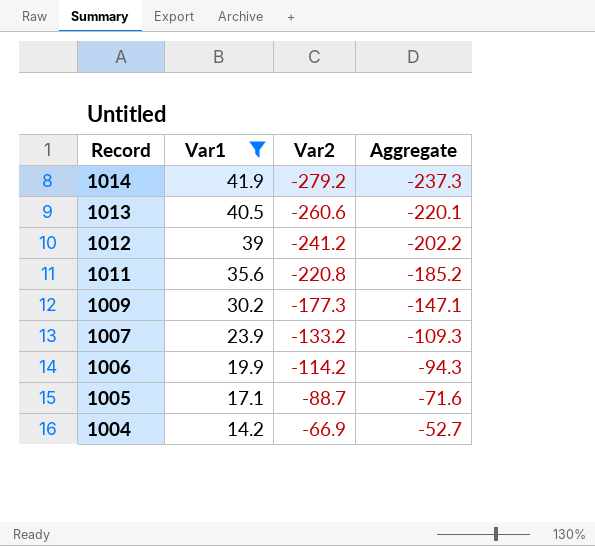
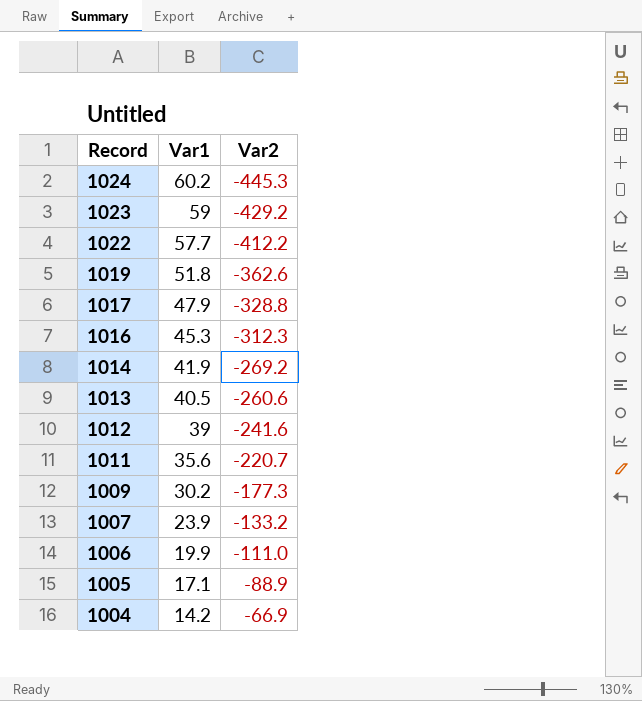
filter: Var1 <= 41.9 -> none
column Aggregate | formula: [Var1] + [Var2] -> none
1014 | Var2: -279.2 -> -269.2
1012 | Var2: -241.2 -> -241.6
1011 | Var2: -220.8 -> -220.7
1006 | Var2: -114.2 -> -111.0
1005 | Var2: -88.7 -> -88.9

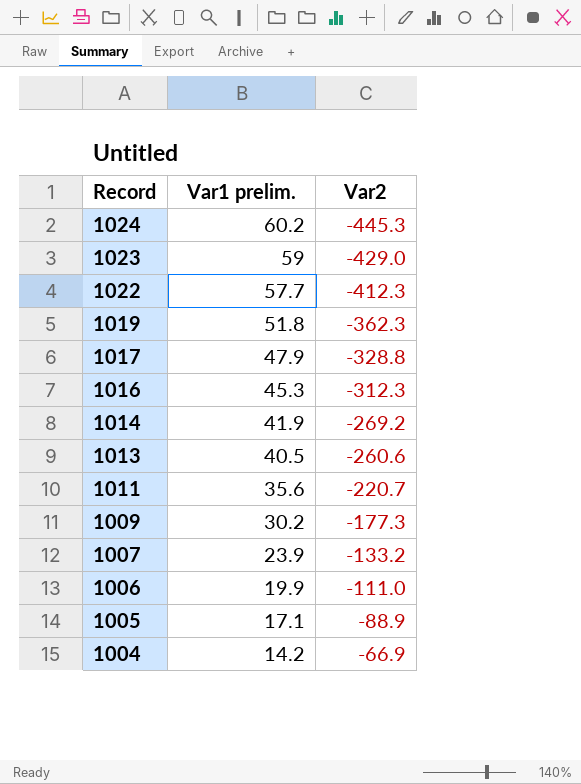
column name: Var1 -> Var1 prelim.
row 1012: 39 | -241.6 -> none
1023 | Var2: -429.2 -> -429.0
1022 | Var2: -412.2 -> -412.3
1019 | Var2: -362.6 -> -362.3

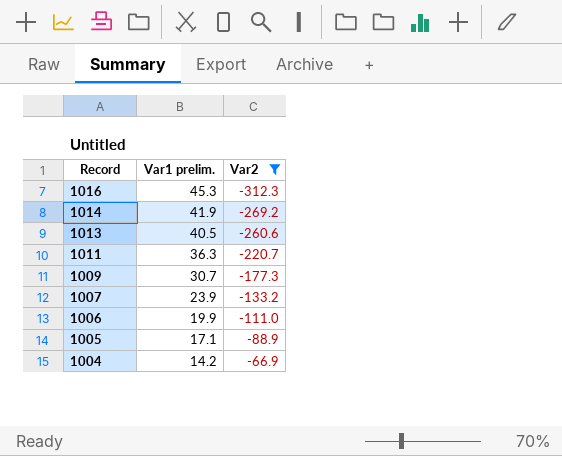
filter: none -> Var2 >= -312.3
1011 | Var1 prelim.: 35.6 -> 36.3
1009 | Var1 prelim.: 30.2 -> 30.7

